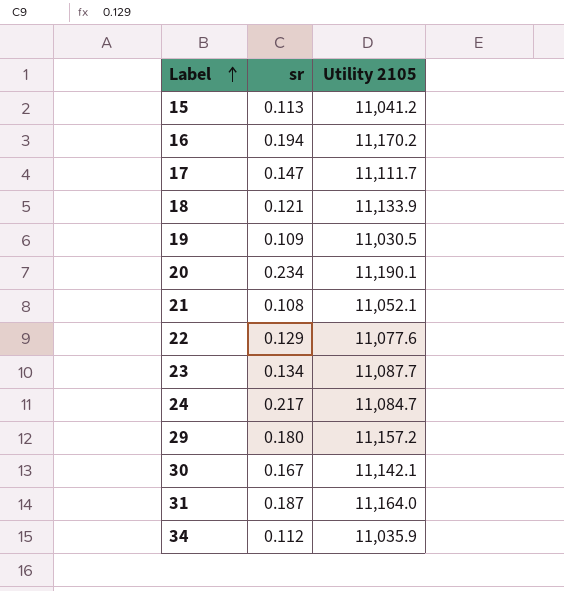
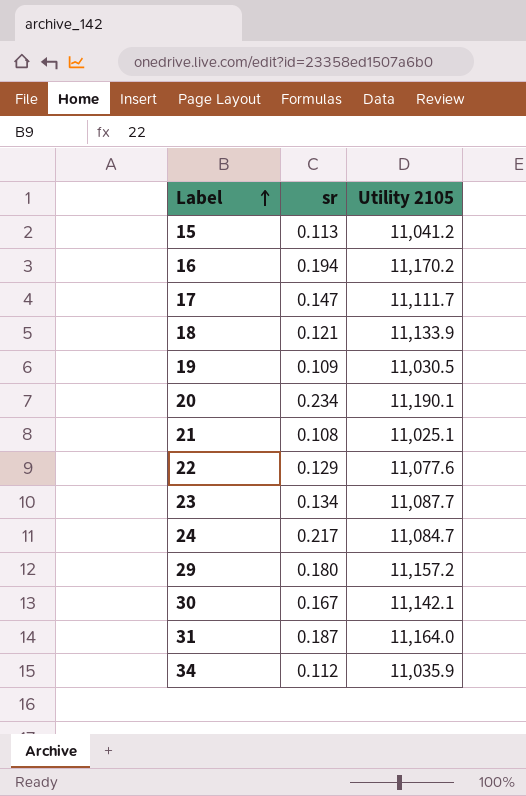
21 | Utility 2105: 11,052.1 -> 11,025.1

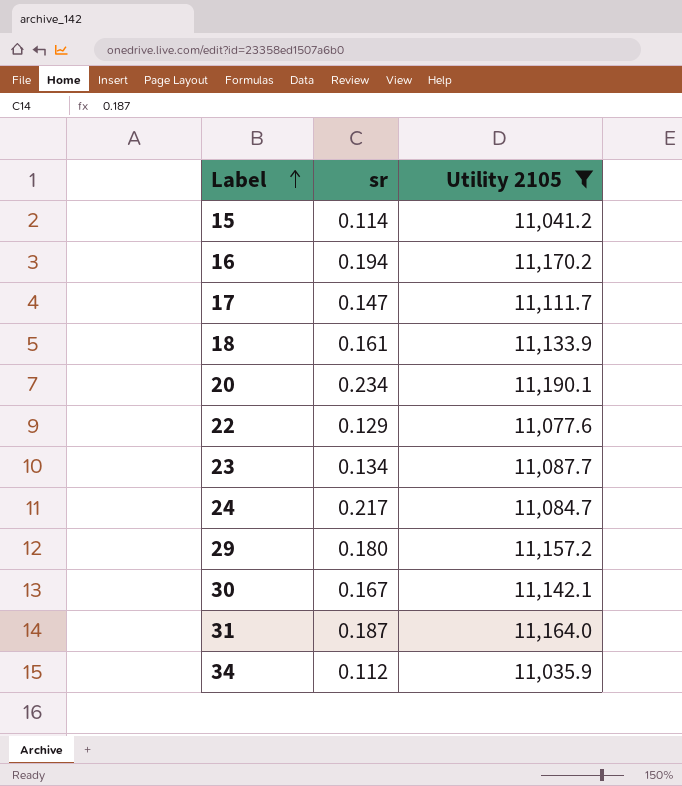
filter: none -> Utility 2105 >= 11,035.9
15 | sr: 0.113 -> 0.114
18 | sr: 0.121 -> 0.161

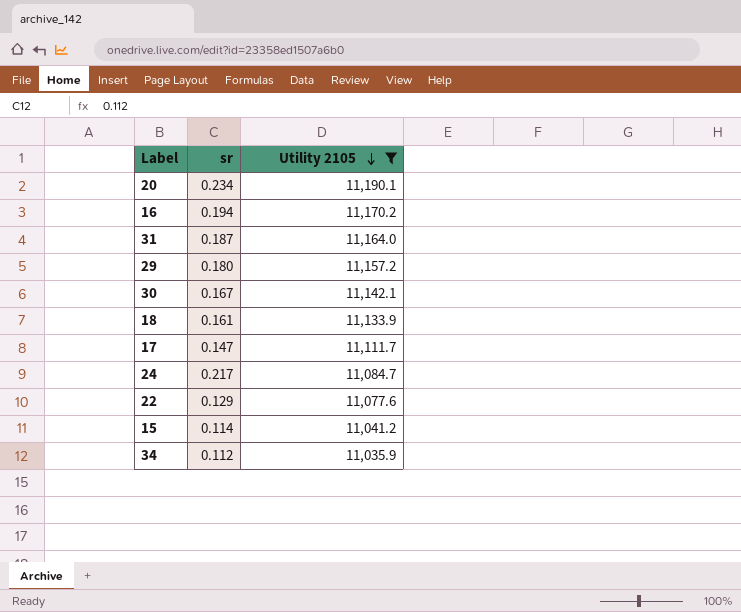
row order: Label ascending -> Utility 2105 descending
row 23: 0.134 | 11,087.7 -> none

